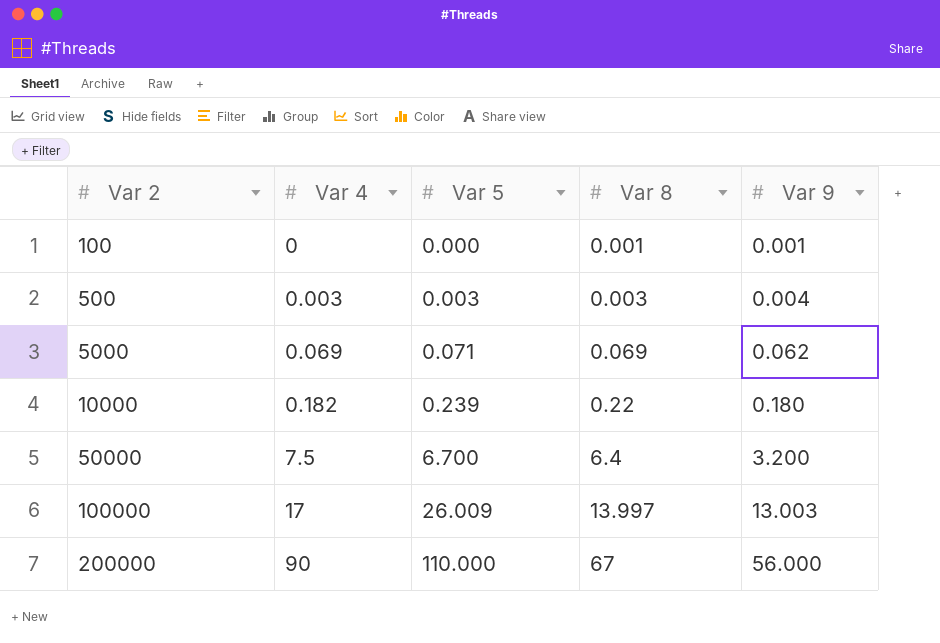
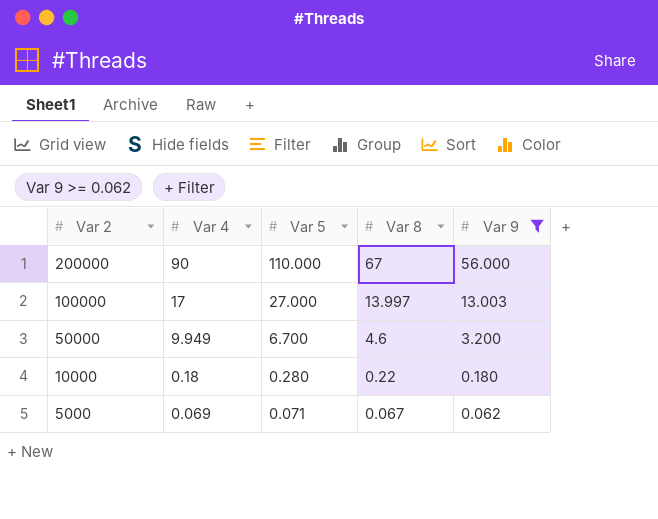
filter: none -> Var 9 >= 0.062
row order: Var 2 ascending -> Var 2 descending
100000 | Var 5: 26.009 -> 27.000
50000 | Var 4: 7.5 -> 9.949
50000 | Var 8: 6.4 -> 4.6
10000 | Var 4: 0.182 -> 0.18
10000 | Var 5: 0.239 -> 0.280
5000 | Var 8: 0.069 -> 0.067

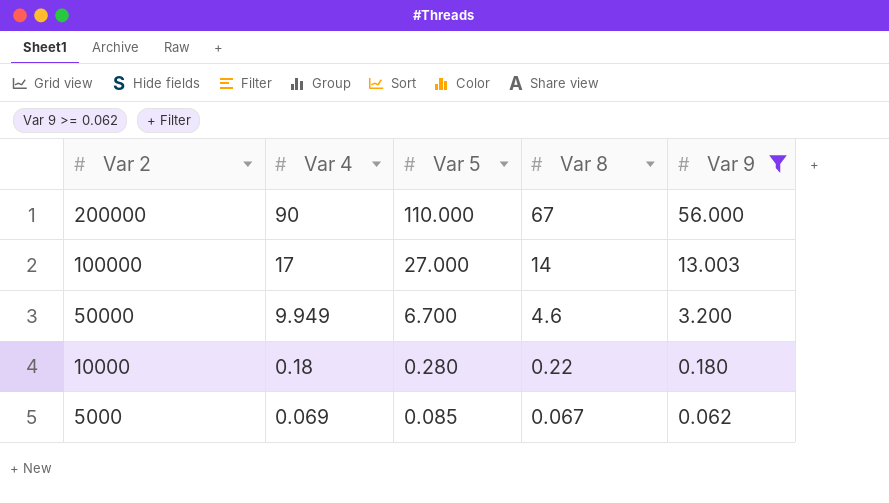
100000 | Var 8: 13.997 -> 14
5000 | Var 5: 0.071 -> 0.085

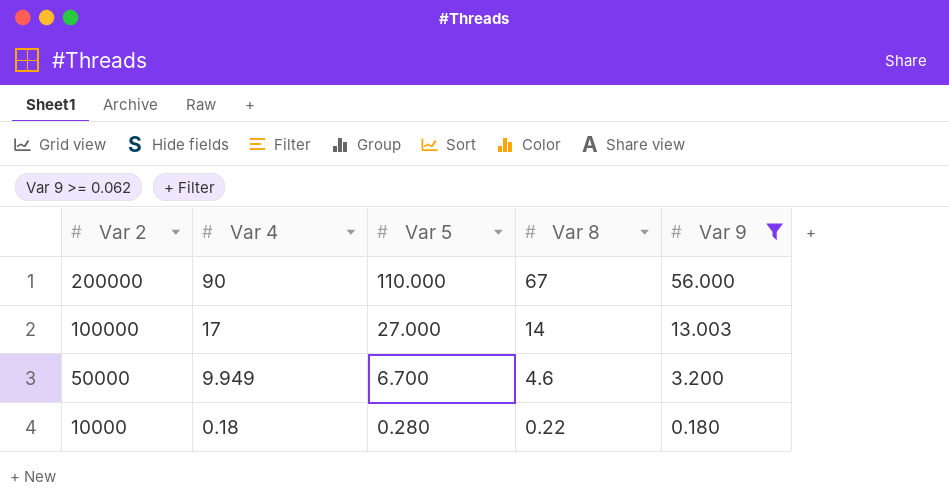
row 5000: 0.069 | 0.085 | 0.067 | 0.062 -> none

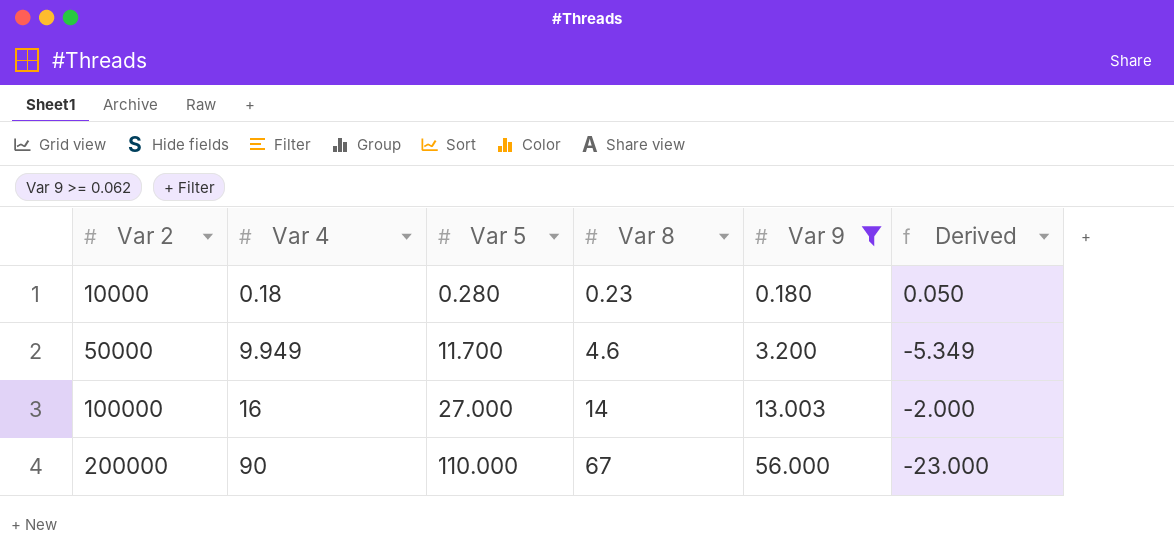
row order: Var 2 descending -> Var 2 ascending
column Derived | formula: none -> [Var 8] - [Var 4]
10000 | Var 8: 0.22 -> 0.23
50000 | Var 5: 6.700 -> 11.700
100000 | Var 4: 17 -> 16

